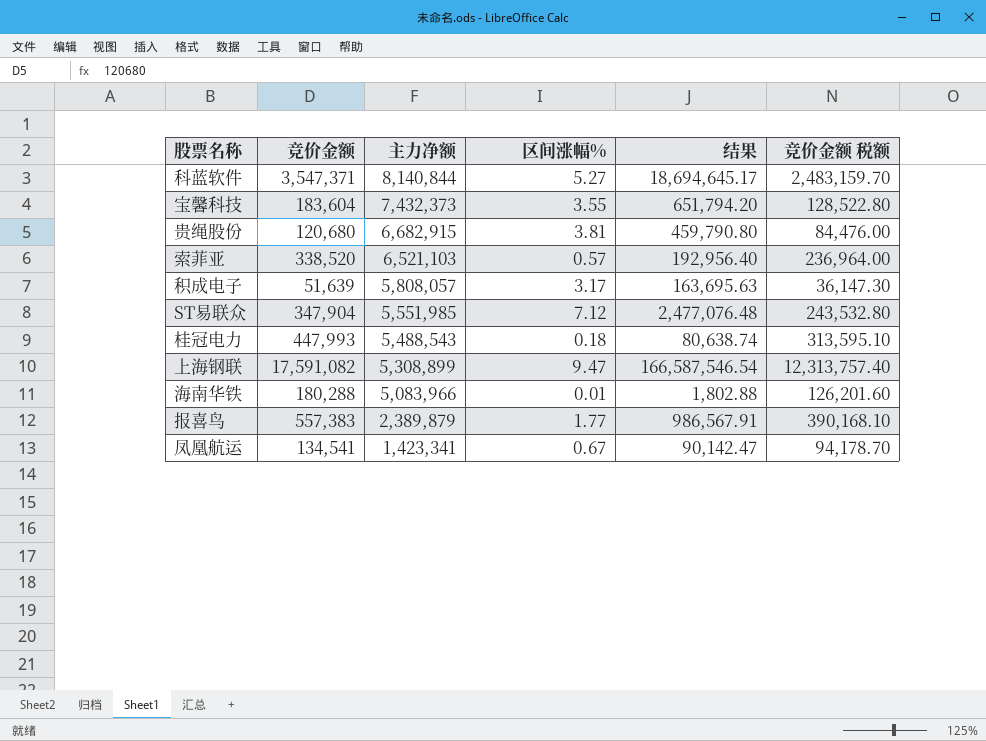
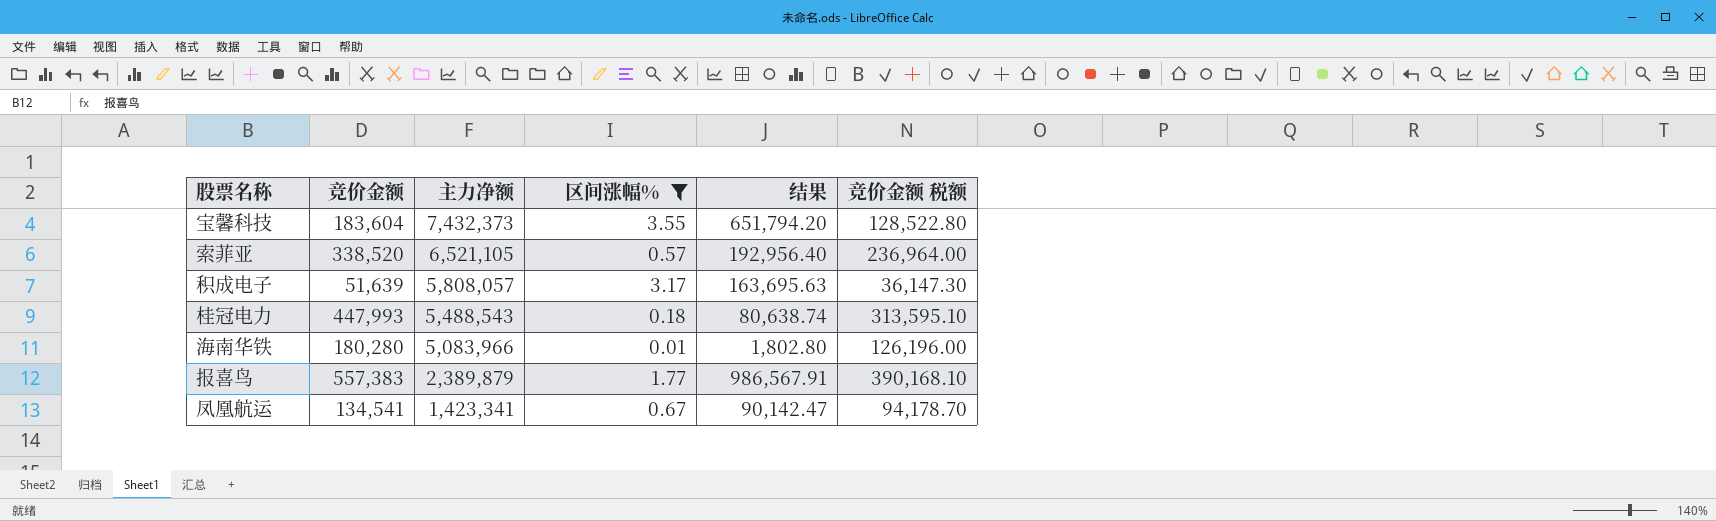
filter: none -> 区间涨幅% <= 3.55
索菲亚 | 主力净额: 6,521,103 -> 6,521,105
海南华铁 | 竞价金额: 180,288 -> 180,280
海南华铁 | 结果: 1,802.88 -> 1,802.80
海南华铁 | 竞价金额 税额: 126,201.60 -> 126,196.00

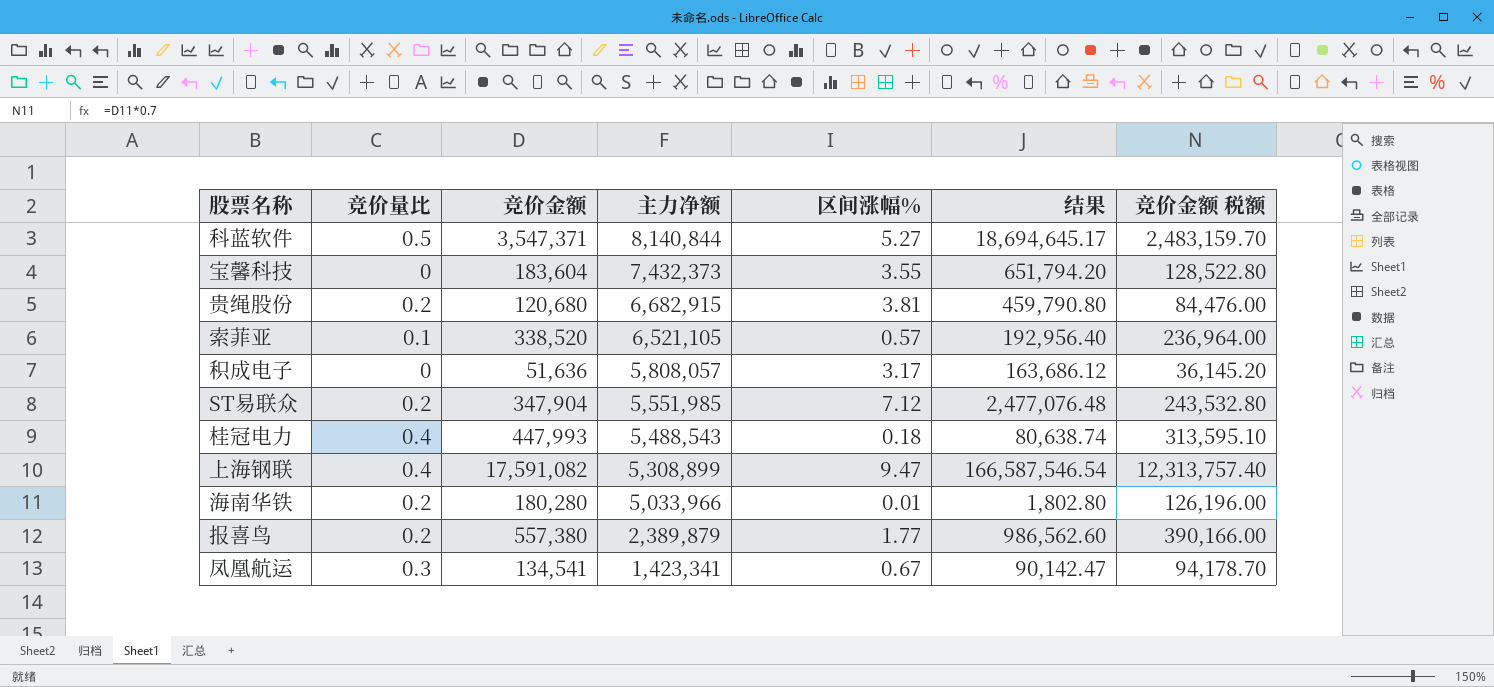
filter: 区间涨幅% <= 3.55 -> none
column 竞价量比 | position: none -> 2
积成电子 | 竞价金额: 51,639 -> 51,636
积成电子 | 结果: 163,695.63 -> 163,686.12
积成电子 | 竞价金额 税额: 36,147.30 -> 36,145.20
海南华铁 | 主力净额: 5,083,966 -> 5,033,966
报喜鸟 | 竞价金额: 557,383 -> 557,380
报喜鸟 | 结果: 986,567.91 -> 986,562.60
报喜鸟 | 竞价金额 税额: 390,168.10 -> 390,166.00

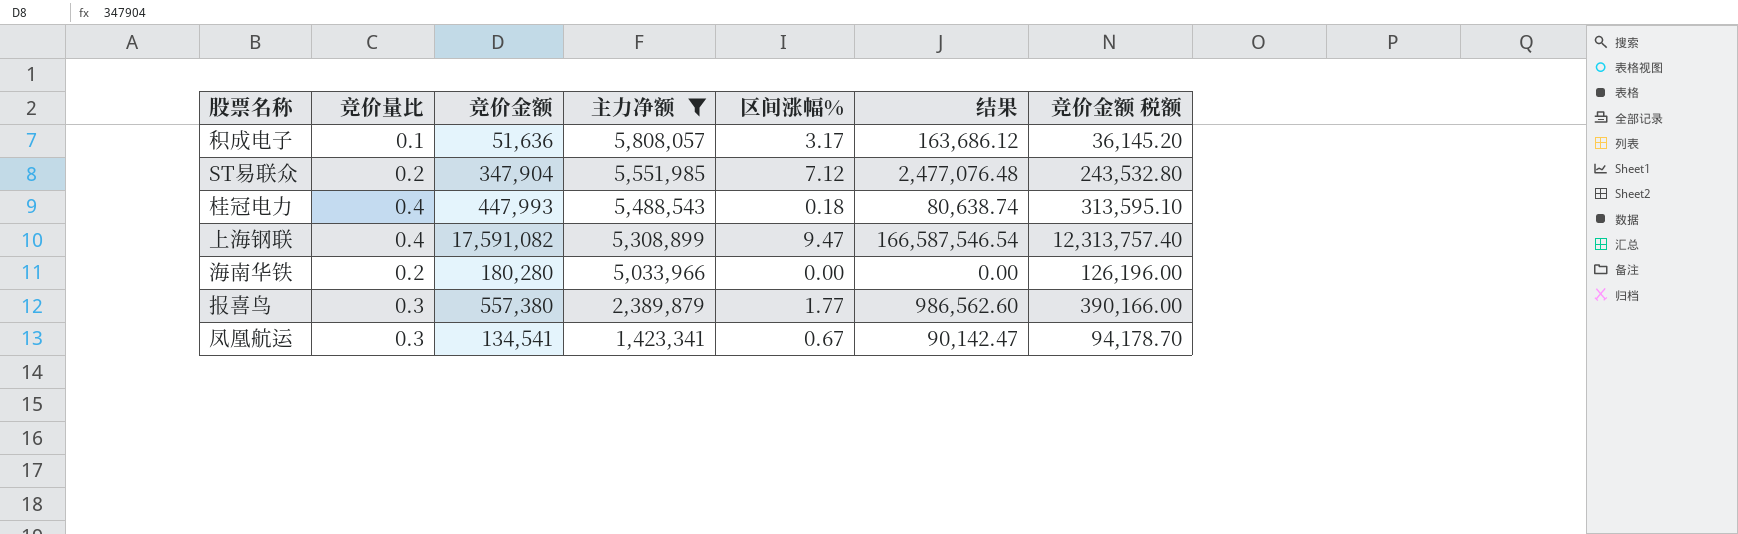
filter: none -> 主力净额 <= 5,808,057
积成电子 | 竞价量比: 0 -> 0.1
海南华铁 | 区间涨幅%: 0.01 -> 0.00
海南华铁 | 结果: 1,802.80 -> 0.00
报喜鸟 | 竞价量比: 0.2 -> 0.3

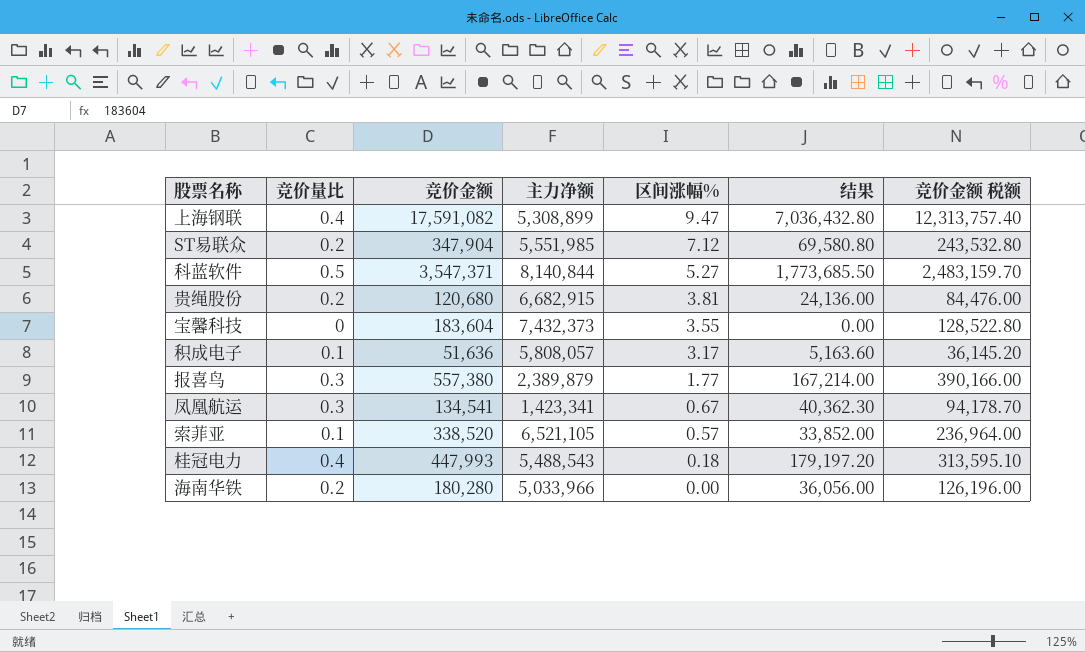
filter: 主力净额 <= 5,808,057 -> none
row order: 主力净额 descending -> 区间涨幅% descending
column 结果 | formula: [竞价金额] * [区间涨幅%] -> [竞价量比] * [竞价金额]

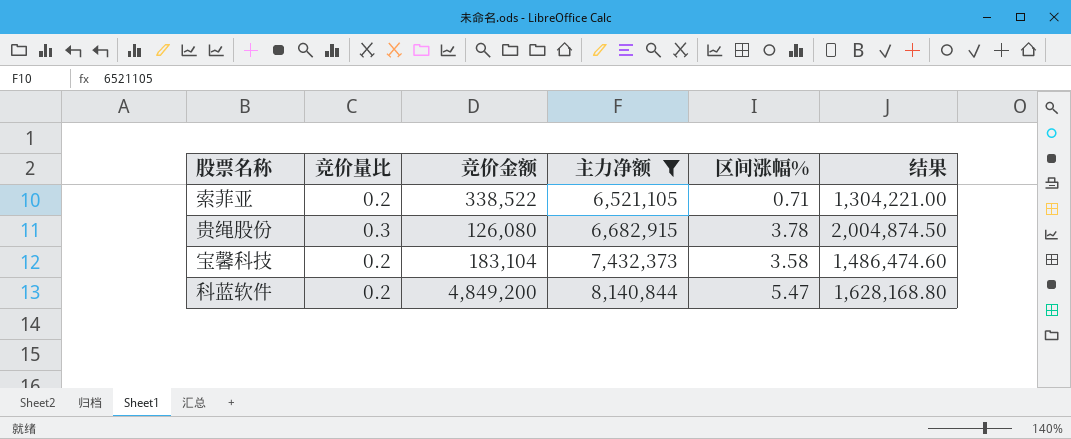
filter: none -> 主力净额 >= 6,521,105
row order: 区间涨幅% descending -> 主力净额 ascending
column 竞价金额 税额 | formula: [竞价金额] * 0.7 -> none
column 结果 | formula: [竞价量比] * [竞价金额] -> [竞价量比] * [主力净额]
索菲亚 | 竞价量比: 0.1 -> 0.2
索菲亚 | 竞价金额: 338,520 -> 338,522
索菲亚 | 区间涨幅%: 0.57 -> 0.71
贵绳股份 | 竞价量比: 0.2 -> 0.3
贵绳股份 | 竞价金额: 120,680 -> 126,080
贵绳股份 | 区间涨幅%: 3.81 -> 3.78
宝馨科技 | 竞价量比: 0 -> 0.2
宝馨科技 | 竞价金额: 183,604 -> 183,104
宝馨科技 | 区间涨幅%: 3.55 -> 3.58
科蓝软件 | 竞价量比: 0.5 -> 0.2
科蓝软件 | 竞价金额: 3,547,371 -> 4,849,200
科蓝软件 | 区间涨幅%: 5.27 -> 5.47

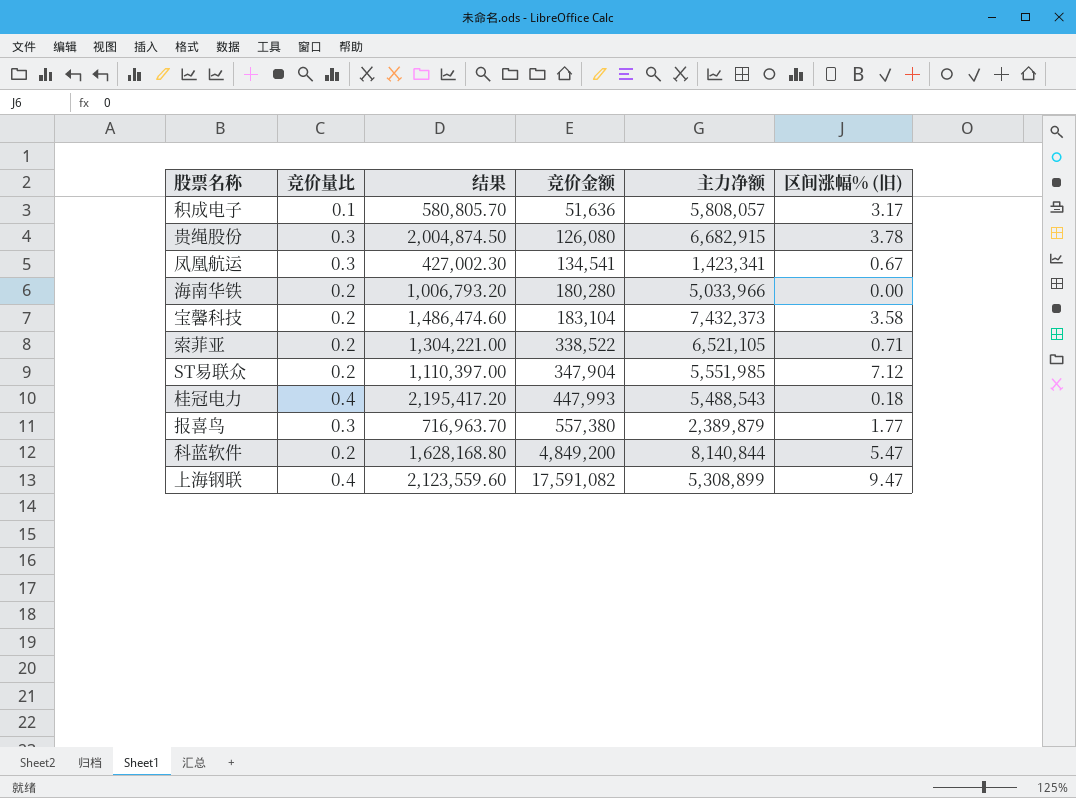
filter: 主力净额 >= 6,521,105 -> none
row order: 主力净额 ascending -> 竞价金额 ascending
column 结果 | position: 6 -> 3
column name: 区间涨幅% -> 区间涨幅% (旧)

